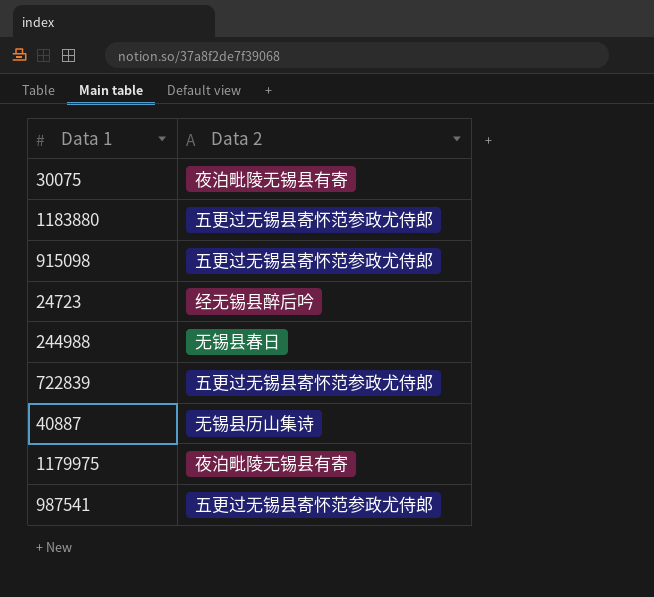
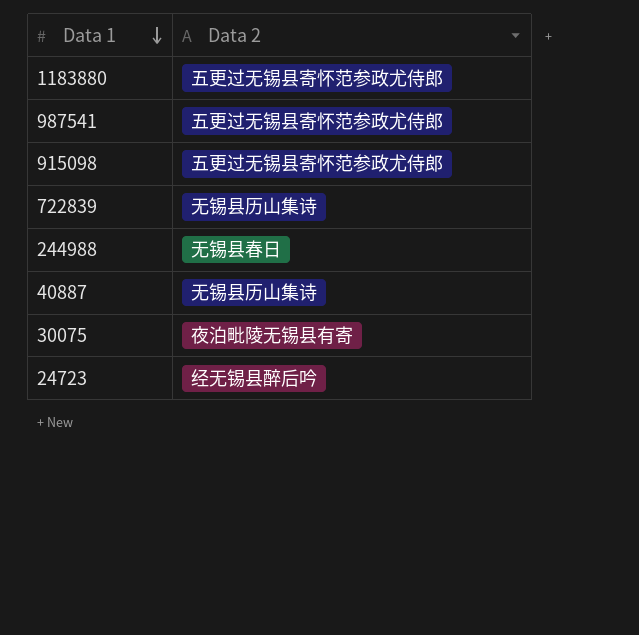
row order: none -> Data 1 descending
row 1179975: 夜泊毗陵无锡县有寄 -> none
722839 | Data 2: 五更过无锡县寄怀范参政尤侍郎 -> 无锡县历山集诗

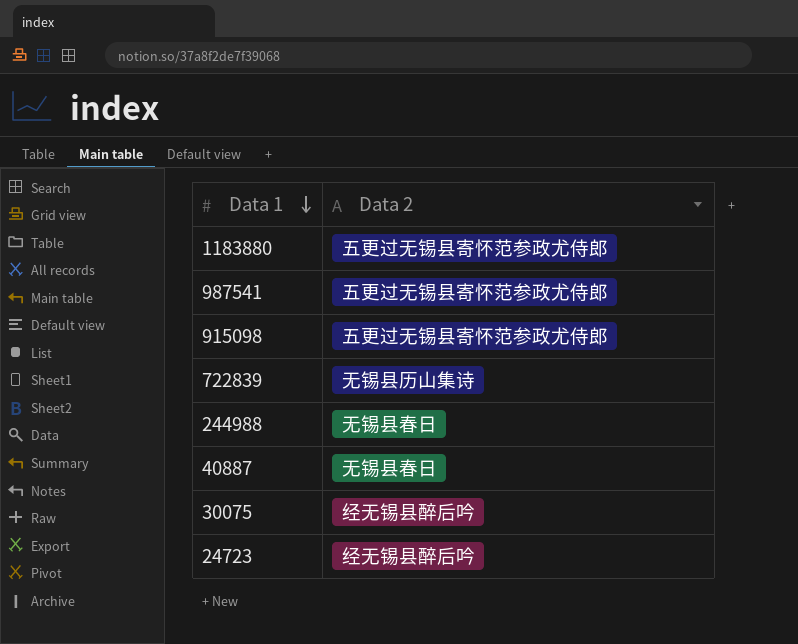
40887 | Data 2: 无锡县历山集诗 -> 无锡县春日
30075 | Data 2: 夜泊毗陵无锡县有寄 -> 经无锡县醉后吟

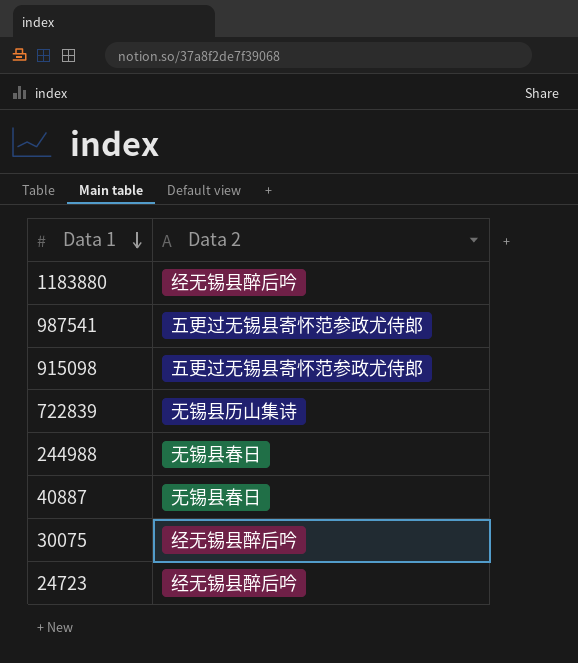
1183880 | Data 2: 五更过无锡县寄怀范参政尤侍郎 -> 经无锡县醉后吟

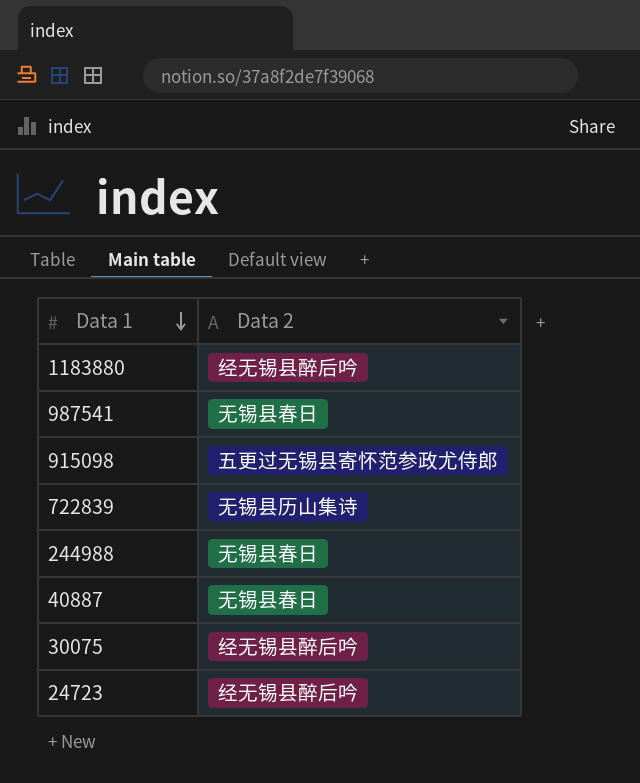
987541 | Data 2: 五更过无锡县寄怀范参政尤侍郎 -> 无锡县春日

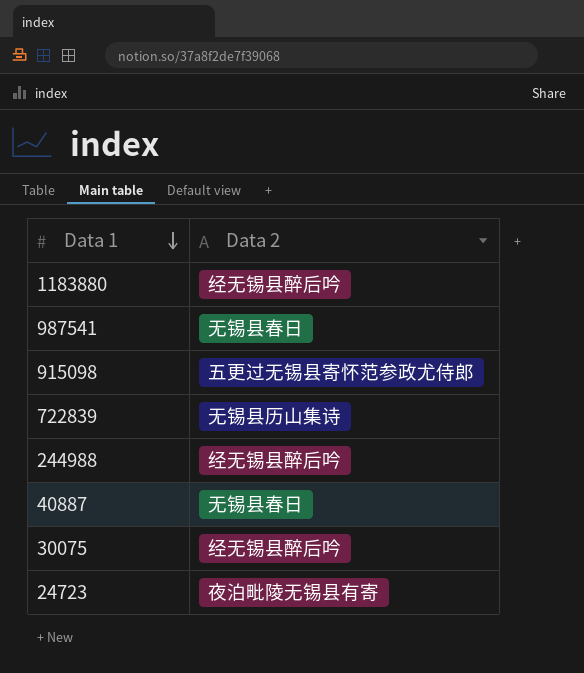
244988 | Data 2: 无锡县春日 -> 经无锡县醉后吟
24723 | Data 2: 经无锡县醉后吟 -> 夜泊毗陵无锡县有寄

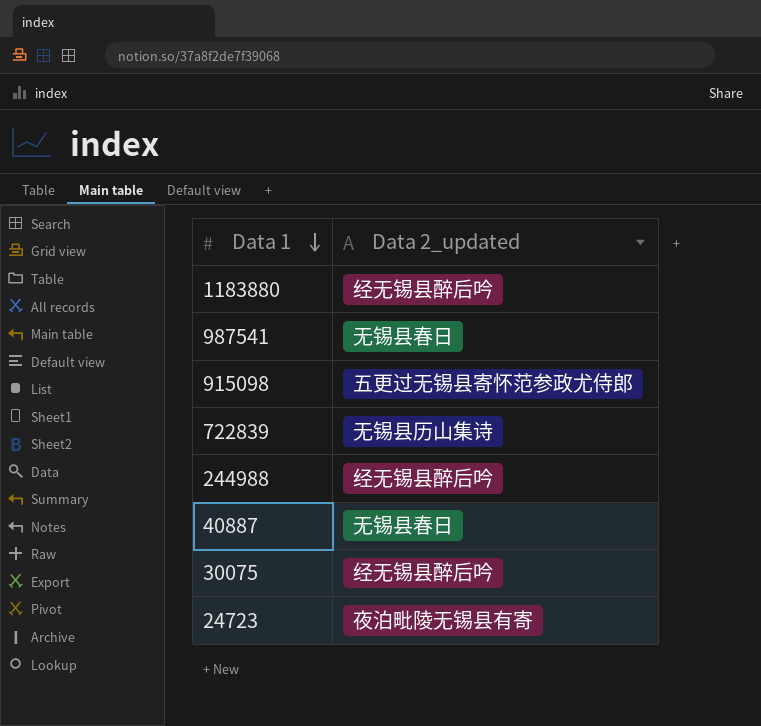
column name: Data 2 -> Data 2_updated

